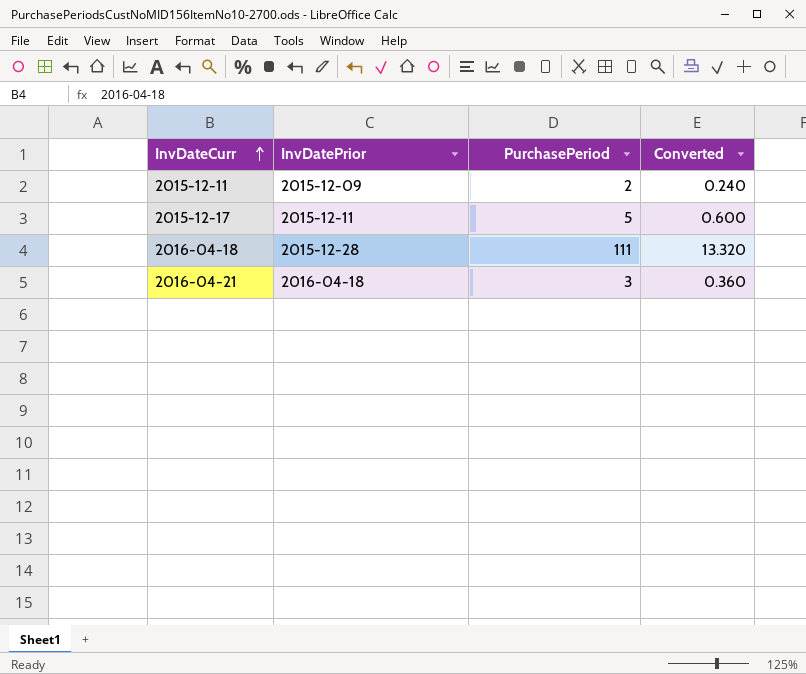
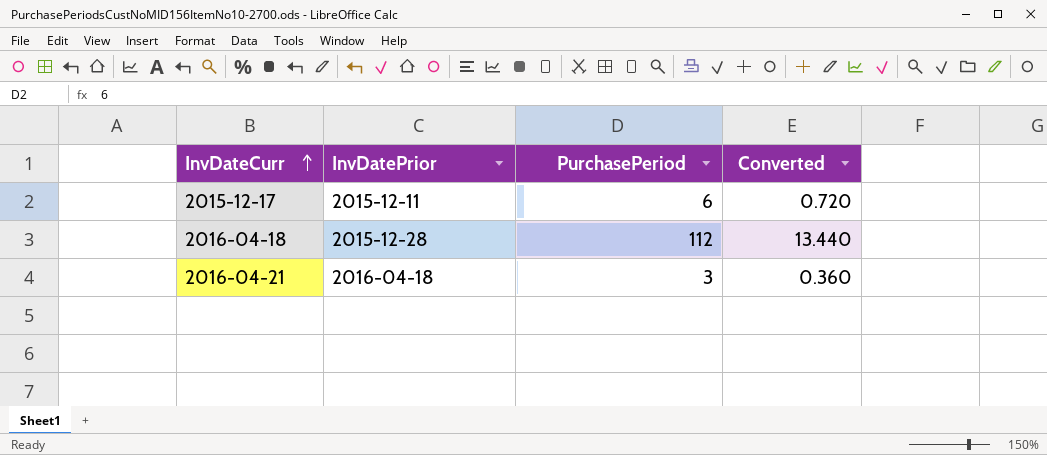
row 2015-12-11: 2015-12-09 | 2 | 0.240 -> none
2015-12-17 | PurchasePeriod: 5 -> 6
2015-12-17 | Converted: 0.600 -> 0.720
2016-04-18 | PurchasePeriod: 111 -> 112
2016-04-18 | Converted: 13.320 -> 13.440

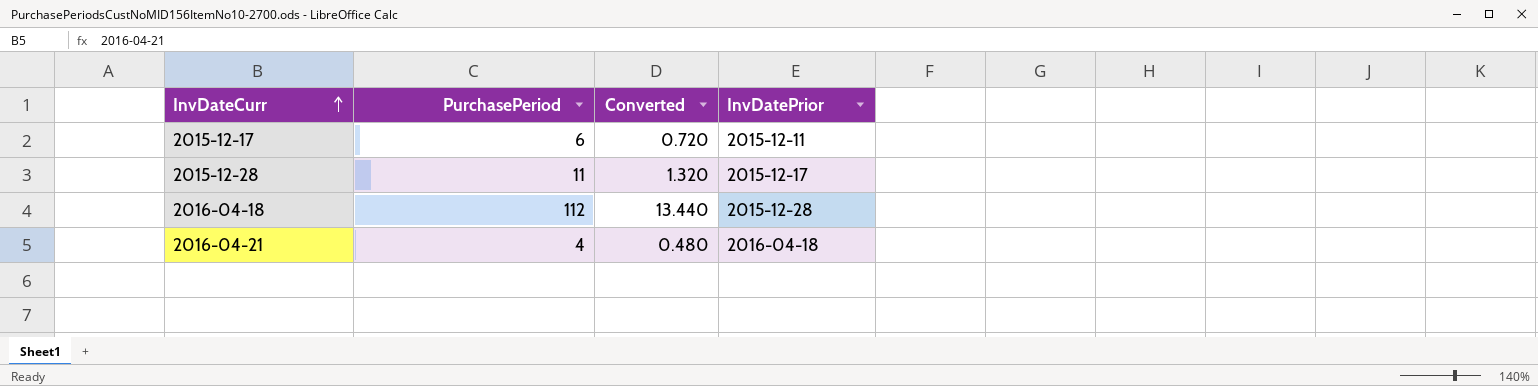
column InvDatePrior | position: 2 -> 4
row 2015-12-28: none -> 11 | 1.320 | 2015-12-17
2016-04-21 | PurchasePeriod: 3 -> 4
2016-04-21 | Converted: 0.360 -> 0.480

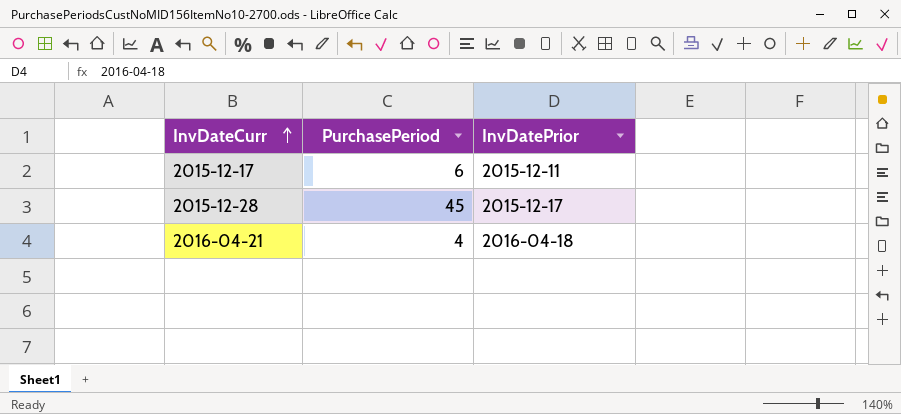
column Converted | formula: [PurchasePeriod] * 0.12 -> none
row 2016-04-18: 112 | 13.440 | 2015-12-28 -> none
2015-12-28 | PurchasePeriod: 11 -> 45

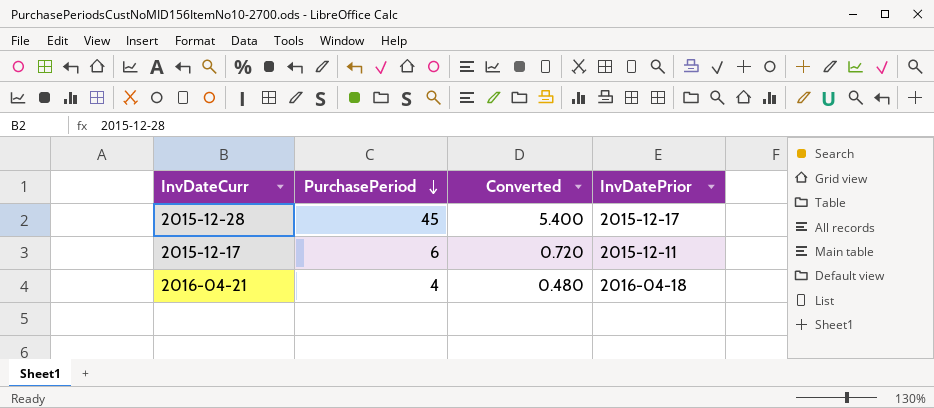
row order: InvDateCurr ascending -> PurchasePeriod descending
column Converted | formula: none -> [PurchasePeriod] * 0.12

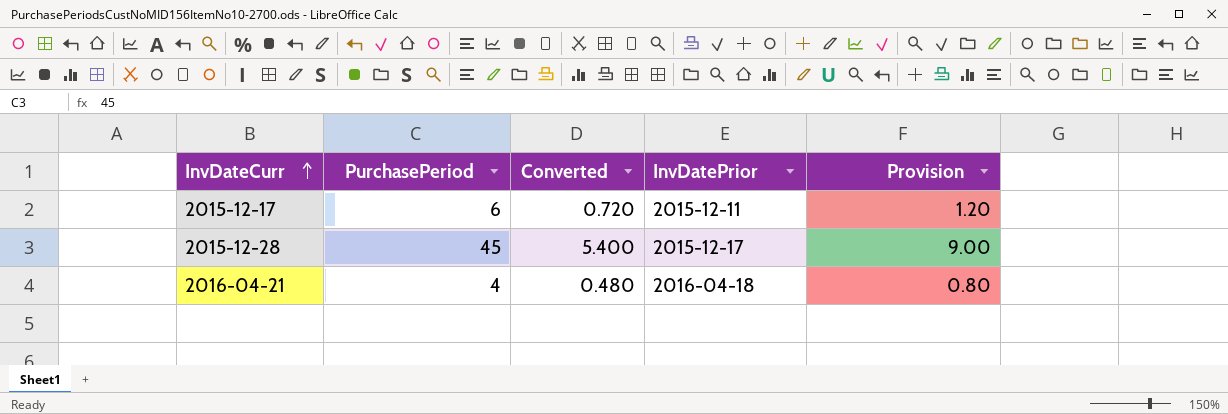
row order: PurchasePeriod descending -> InvDateCurr ascending
column Provision | formula: none -> [PurchasePeriod] * 0.2

